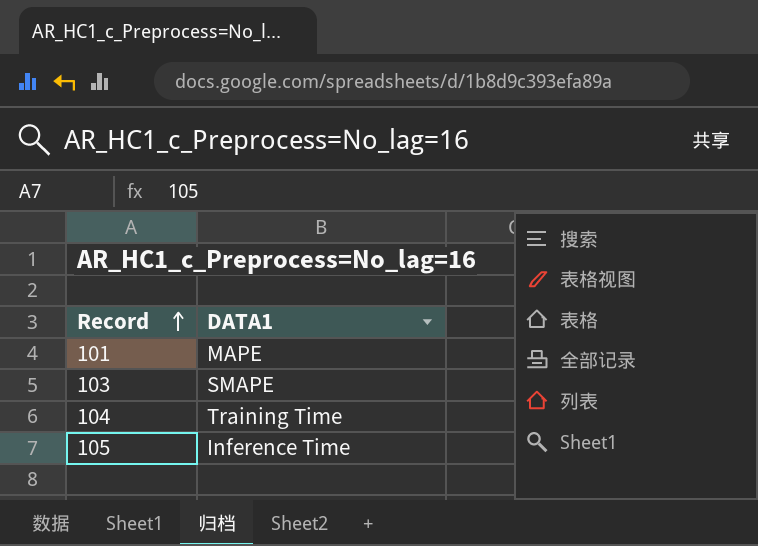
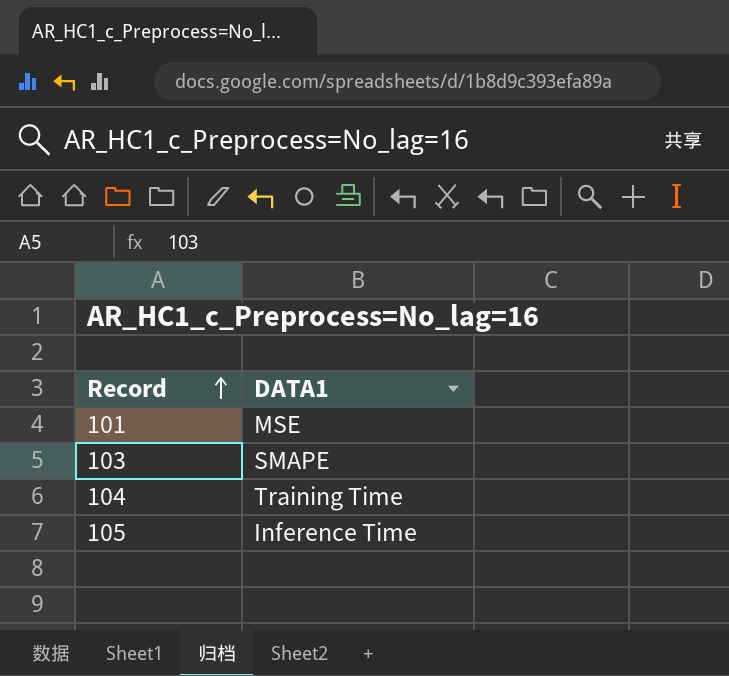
101 | DATA1: MAPE -> MSE

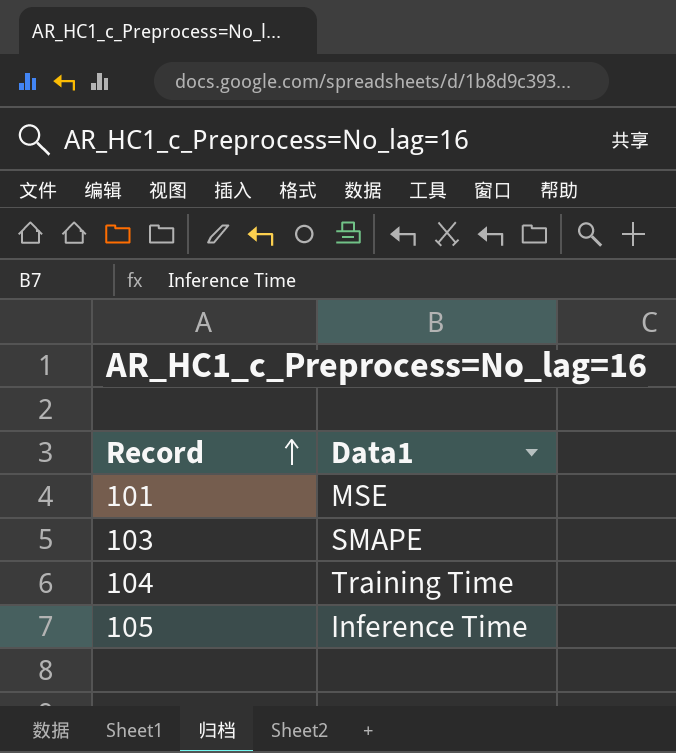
column name: DATA1 -> Data1

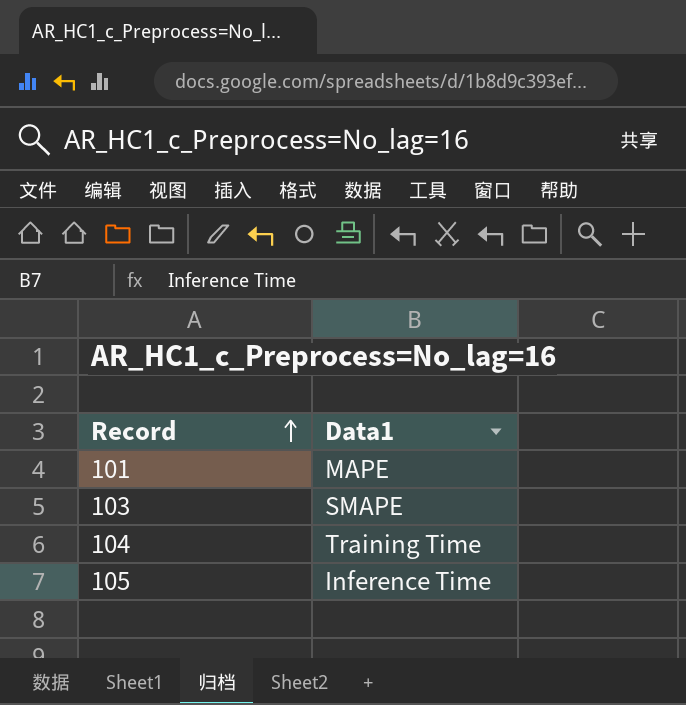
101 | Data1: MSE -> MAPE

